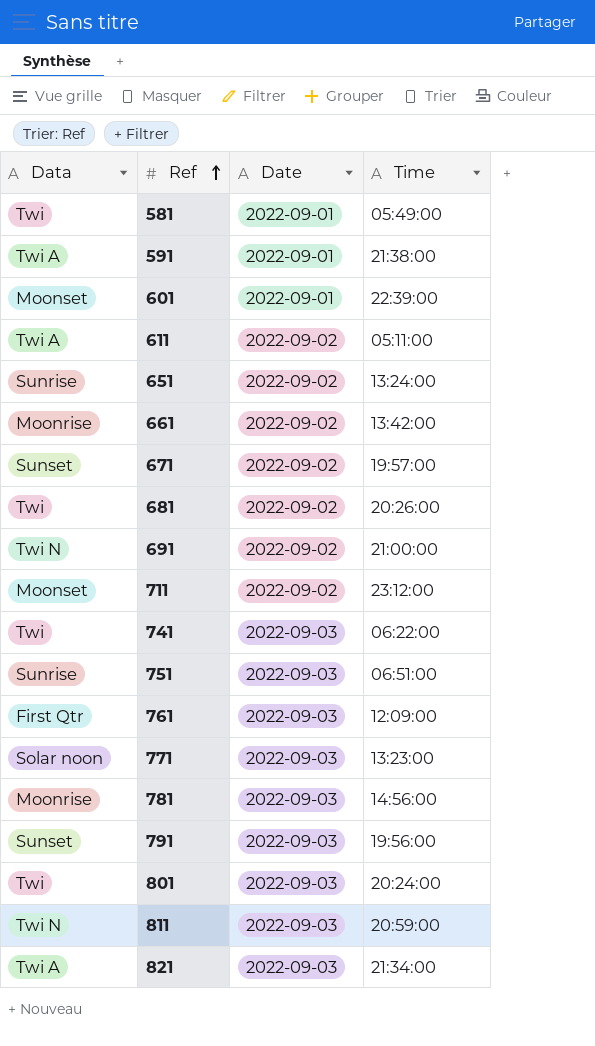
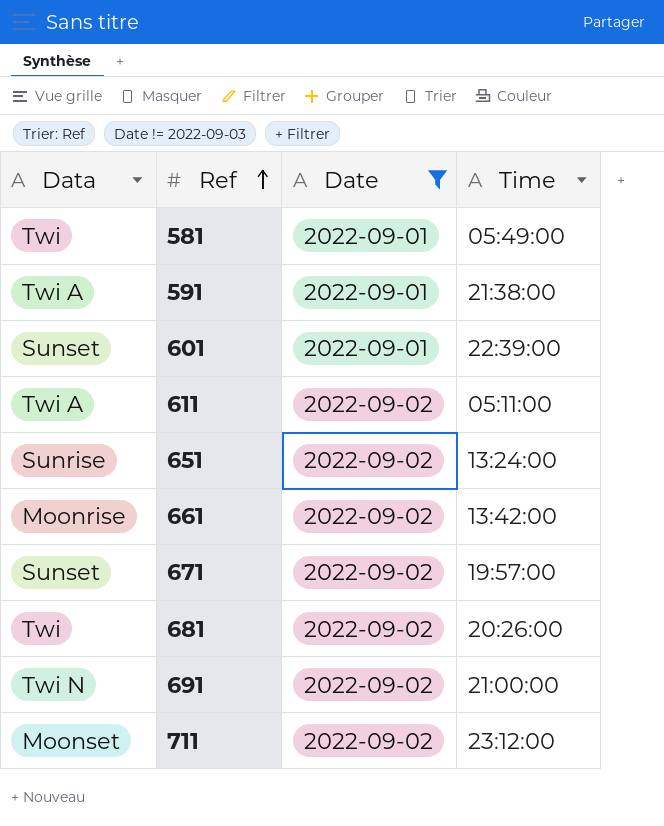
filter: none -> Date != 2022-09-03
601 | Data: Moonset -> Sunset

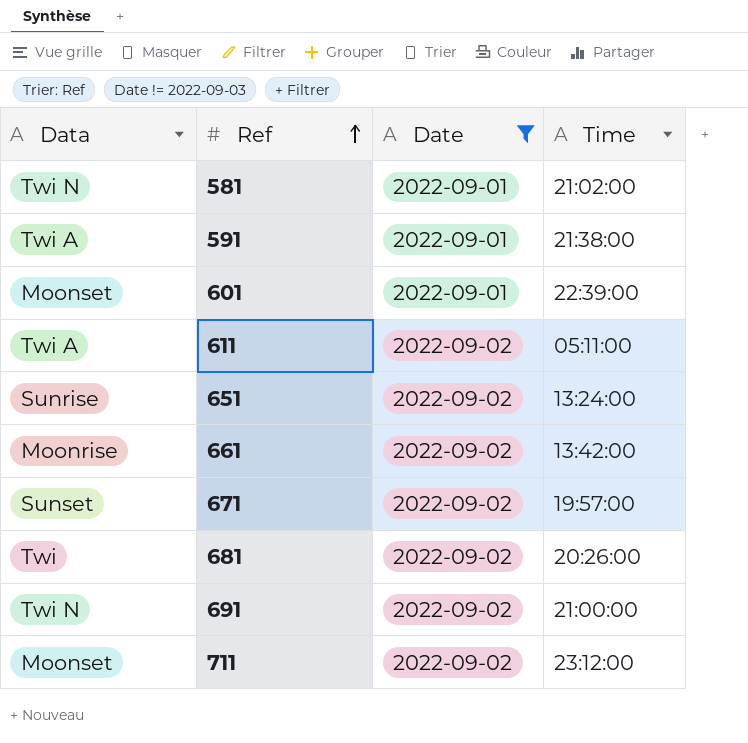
581 | Data: Twi -> Twi N
581 | Time: 05:49:00 -> 21:02:00
601 | Data: Sunset -> Moonset

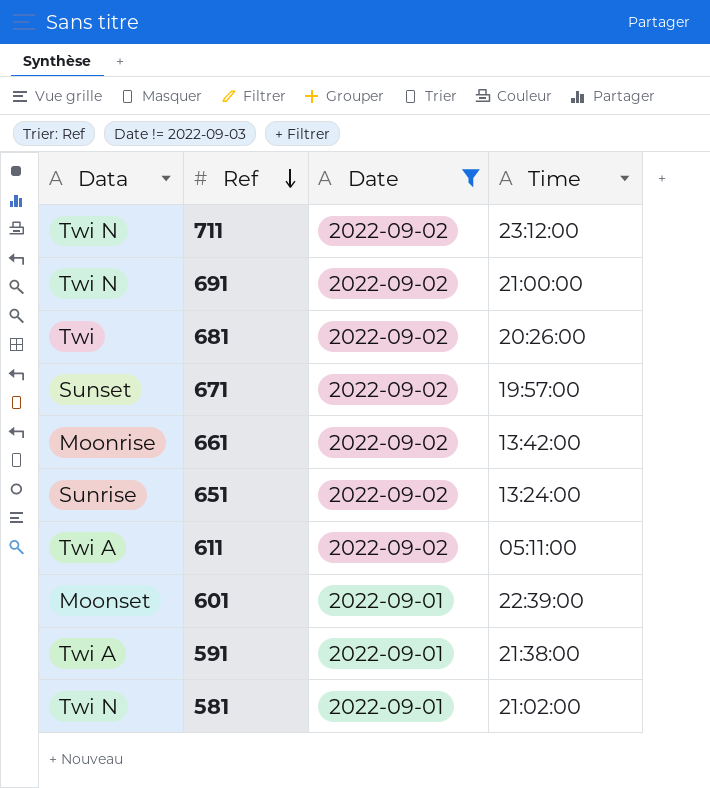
row order: Ref ascending -> Ref descending
711 | Data: Moonset -> Twi N

